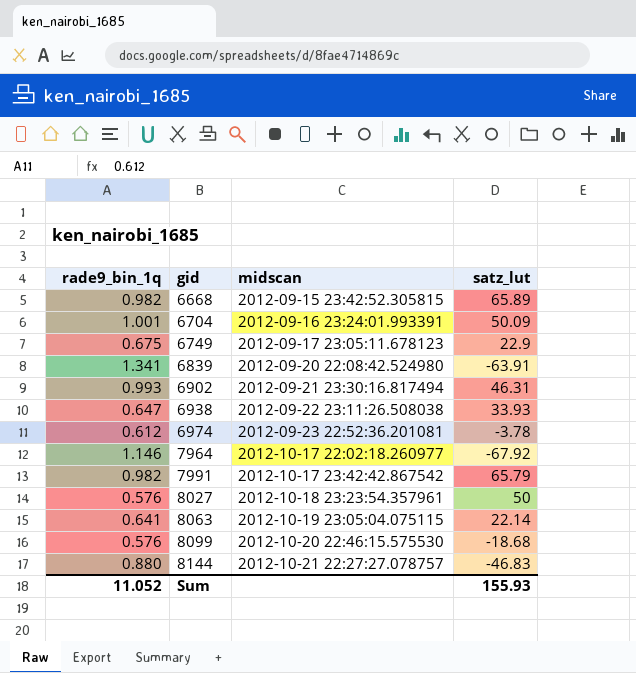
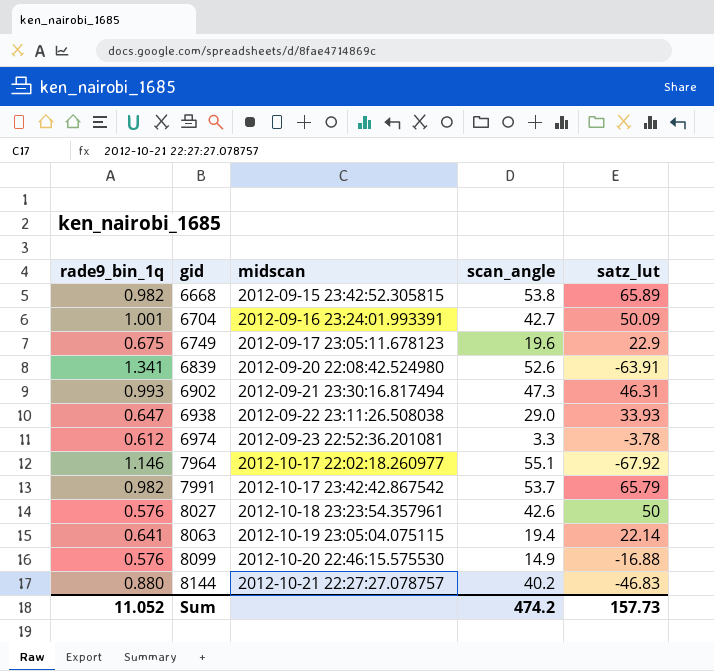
column scan_angle | position: none -> 4
8099 | satz_lut: -18.68 -> -16.88
Sum | satz_lut: 155.93 -> 157.73

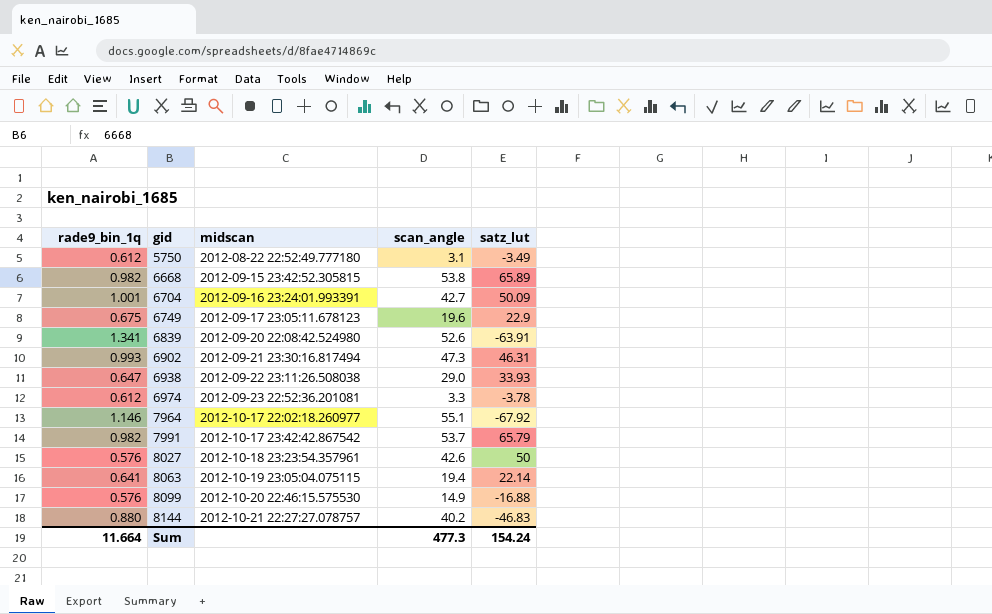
row 5750: none -> 0.612 | 2012-08-22 22:52:49.777180 | 3.1 | -3.49
Sum | rade9_bin_1q: 11.052 -> 11.664
Sum | scan_angle: 474.2 -> 477.3
Sum | satz_lut: 157.73 -> 154.24

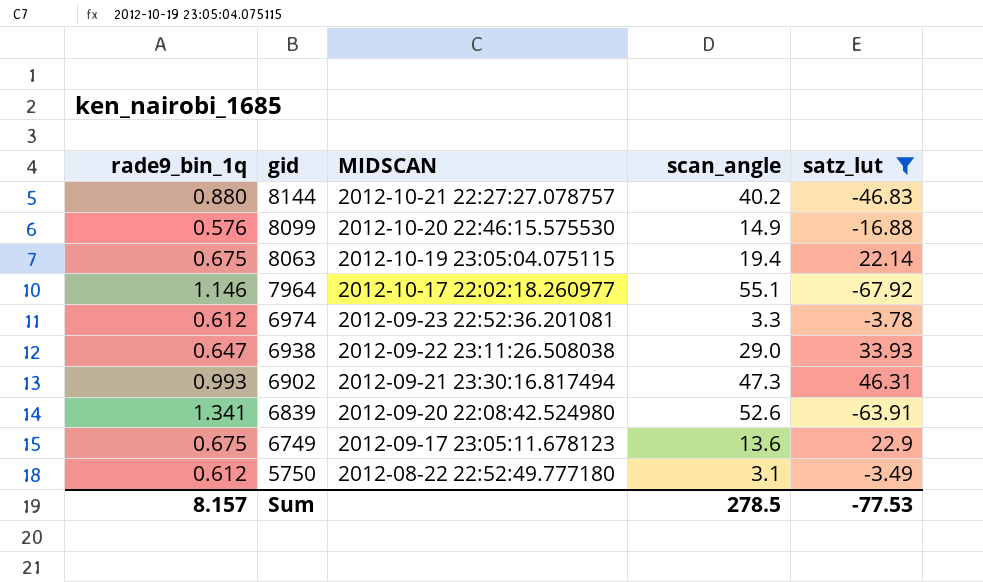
filter: none -> satz_lut <= 46.31
row order: gid ascending -> gid descending
column name: midscan -> MIDSCAN
8063 | rade9_bin_1q: 0.641 -> 0.675
6749 | scan_angle: 19.6 -> 13.6
Sum | rade9_bin_1q: 11.664 -> 8.157
Sum | scan_angle: 477.3 -> 278.5
Sum | satz_lut: 154.24 -> -77.53

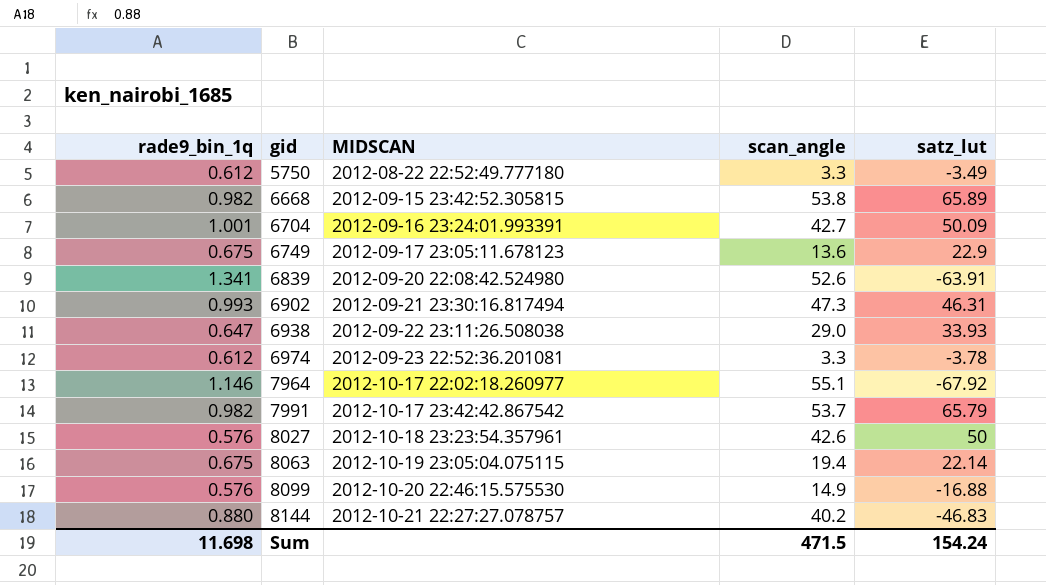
filter: satz_lut <= 46.31 -> none
row order: gid descending -> gid ascending
5750 | scan_angle: 3.1 -> 3.3
Sum | rade9_bin_1q: 8.157 -> 11.698
Sum | scan_angle: 278.5 -> 471.5
Sum | satz_lut: -77.53 -> 154.24

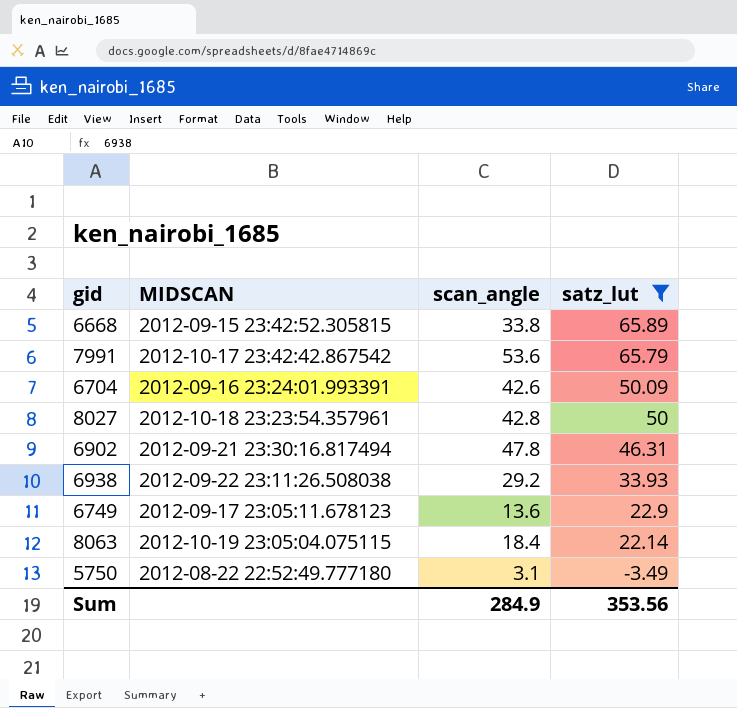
filter: none -> satz_lut >= -3.49
row order: gid ascending -> satz_lut descending
column rade9_bin_1q | position: 1 -> none
6668 | scan_angle: 53.8 -> 33.8
7991 | scan_angle: 53.7 -> 53.6
6704 | scan_angle: 42.7 -> 42.6
8027 | scan_angle: 42.6 -> 42.8
6902 | scan_angle: 47.3 -> 47.8
6938 | scan_angle: 29.0 -> 29.2
8063 | scan_angle: 19.4 -> 18.4
5750 | scan_angle: 3.3 -> 3.1
Sum | scan_angle: 471.5 -> 284.9
Sum | satz_lut: 154.24 -> 353.56

